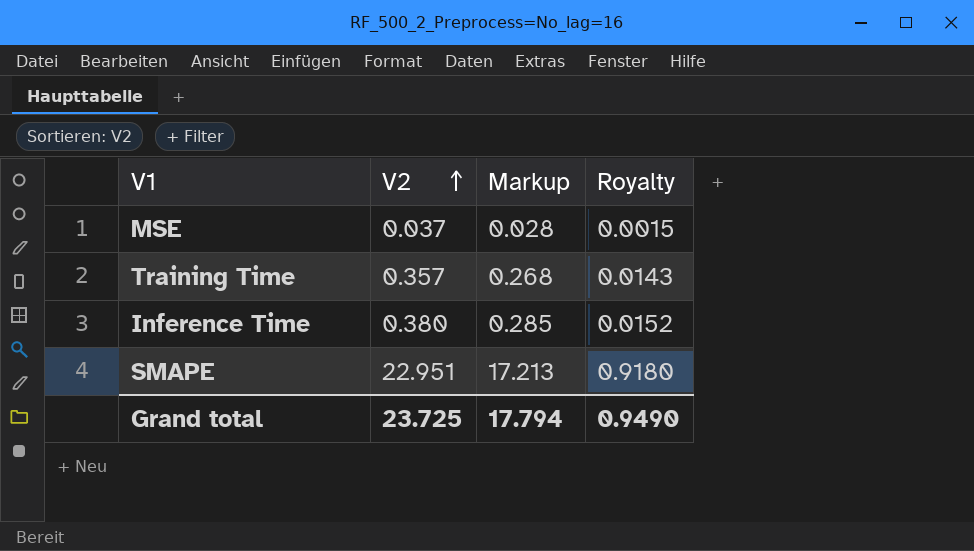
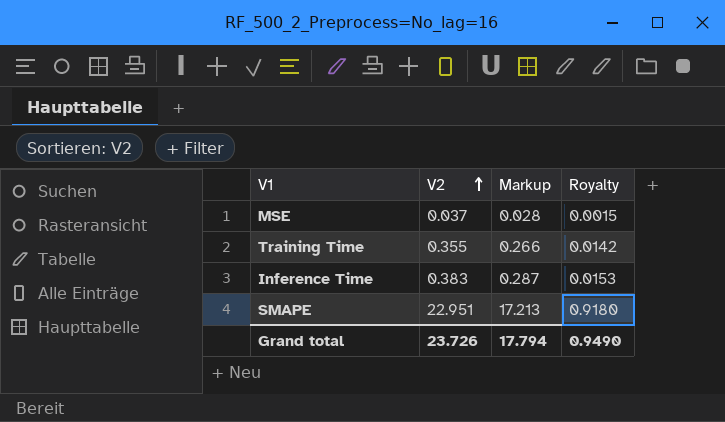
Training Time | V2: 0.357 -> 0.355
Training Time | Markup: 0.268 -> 0.266
Training Time | Royalty: 0.0143 -> 0.0142
Inference Time | V2: 0.380 -> 0.383
Inference Time | Markup: 0.285 -> 0.287
Inference Time | Royalty: 0.0152 -> 0.0153
Grand total | V2: 23.725 -> 23.726

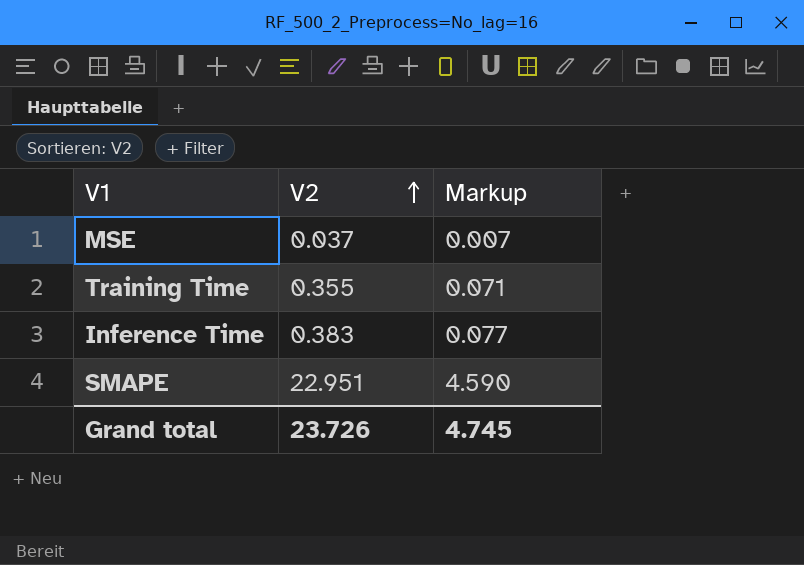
column Royalty | formula: [V2] * 0.04 -> none
column Markup | formula: [V2] * 0.75 -> [V2] * 0.2
Grand total | Markup: 17.794 -> 4.745

